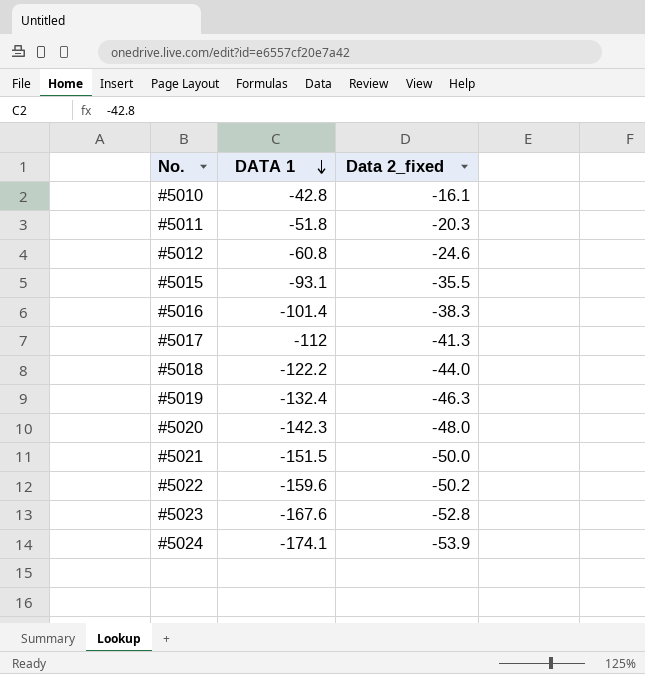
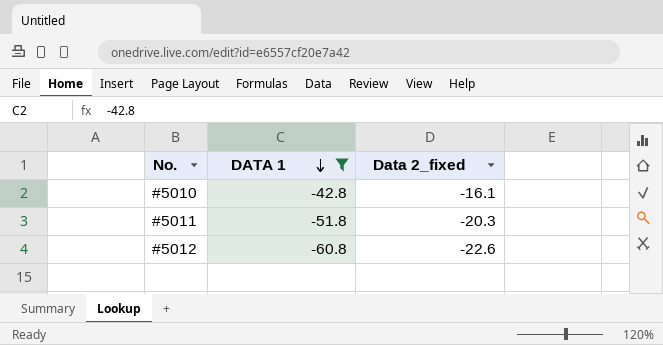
filter: none -> DATA 1 >= -60.8
#5012 | Data 2_fixed: -24.6 -> -22.6

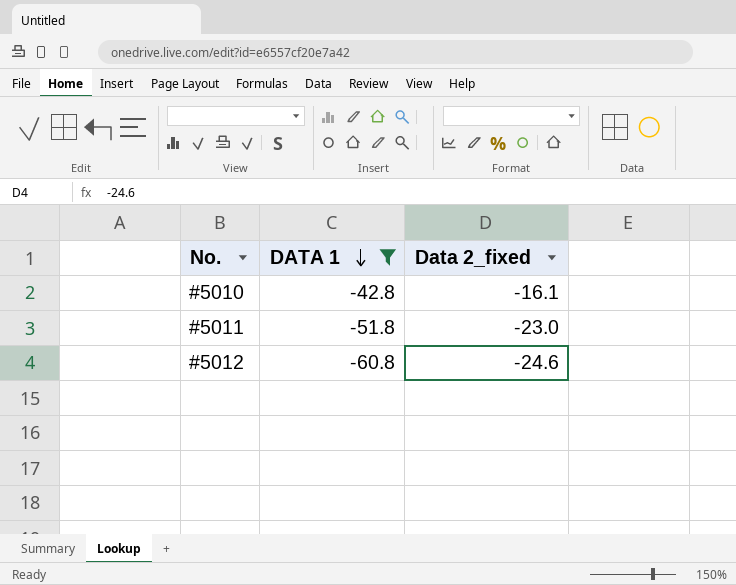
#5011 | Data 2_fixed: -20.3 -> -23.0
#5012 | Data 2_fixed: -22.6 -> -24.6

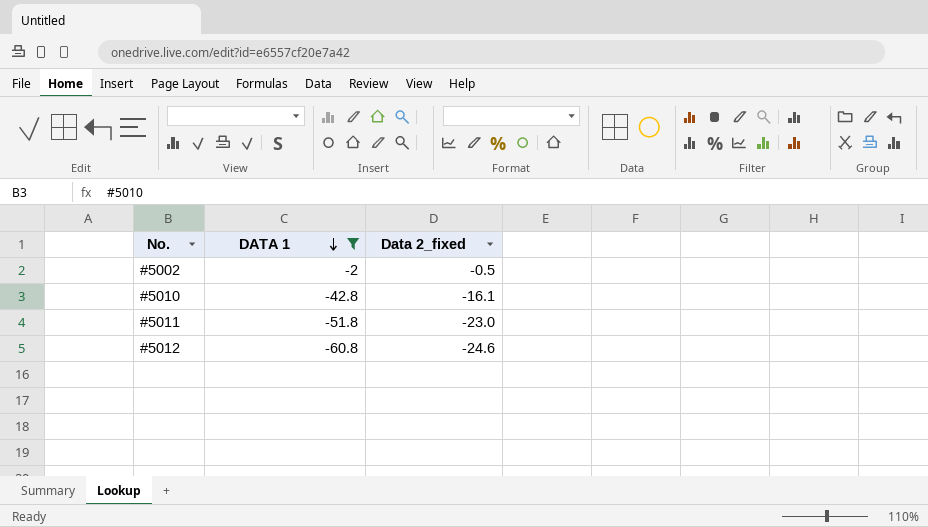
row #5002: none -> -2 | -0.5

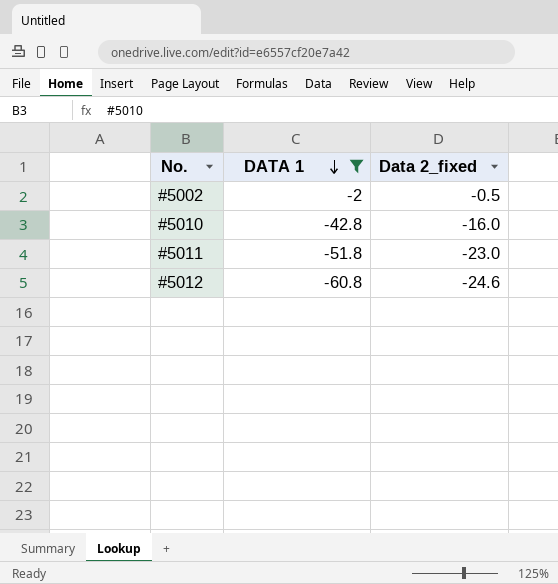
#5010 | Data 2_fixed: -16.1 -> -16.0

